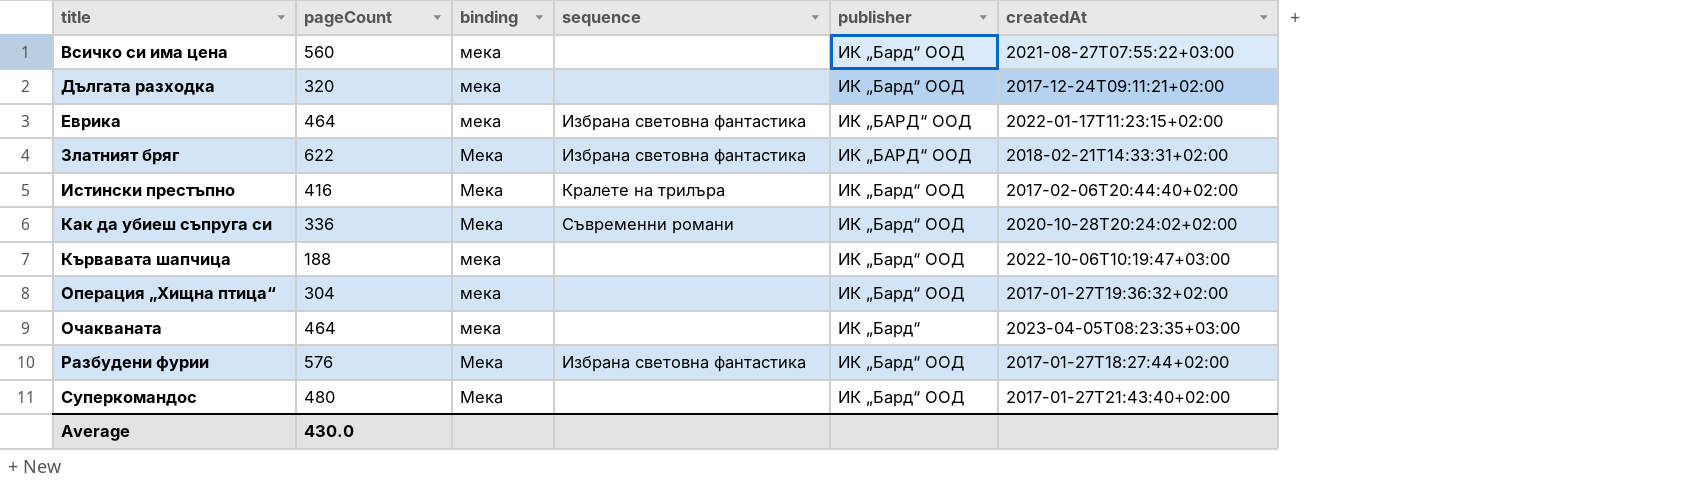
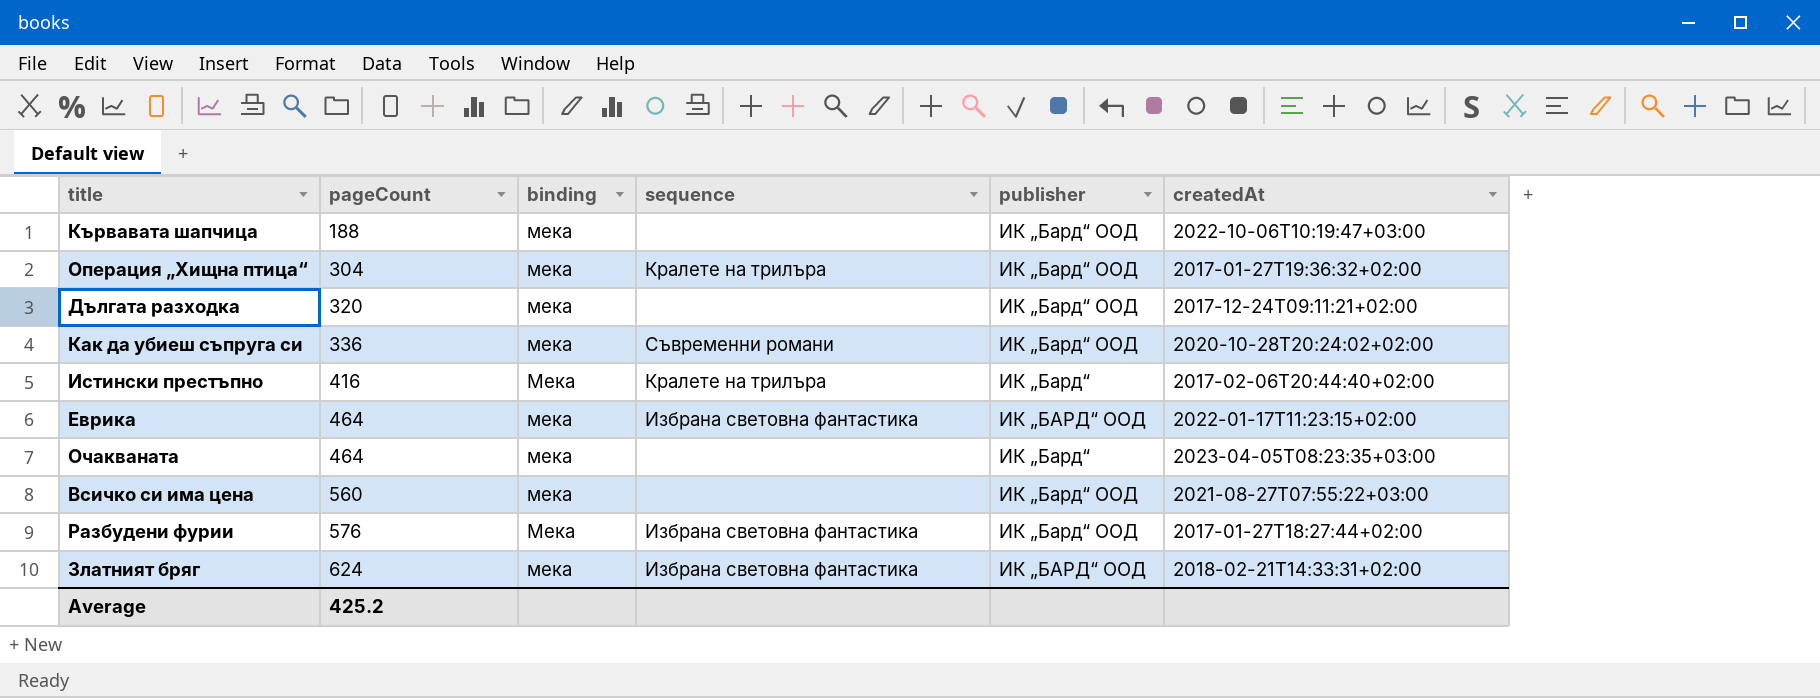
row order: title ascending -> pageCount ascending
row Суперкомандос: 480 | Мека | none | ИК „Бард“ ООД | 2017-01-27T21:43:40+02:00 -> none
Операция „Хищна птица“ | sequence: none -> Кралете на трилъра
Как да убиеш съпруга си | binding: Мека -> мека
Истински престъпно | publisher: ИК „Бард“ ООД -> ИК „Бард“
Златният бряг | pageCount: 622 -> 624
Златният бряг | binding: Мека -> мека
Average | pageCount: 430.0 -> 425.2

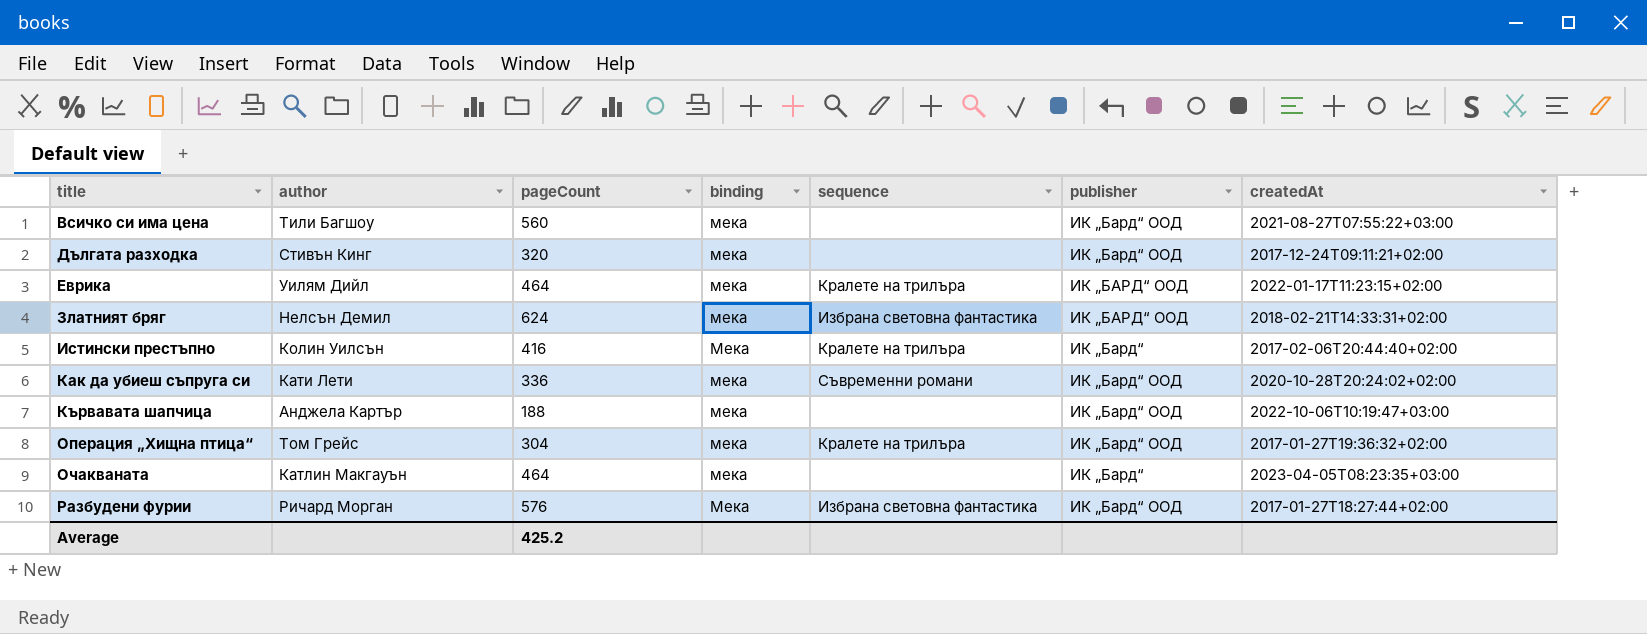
row order: pageCount ascending -> title ascending
column author | position: none -> 2
Еврика | sequence: Избрана световна фантастика -> Кралете на трилъра

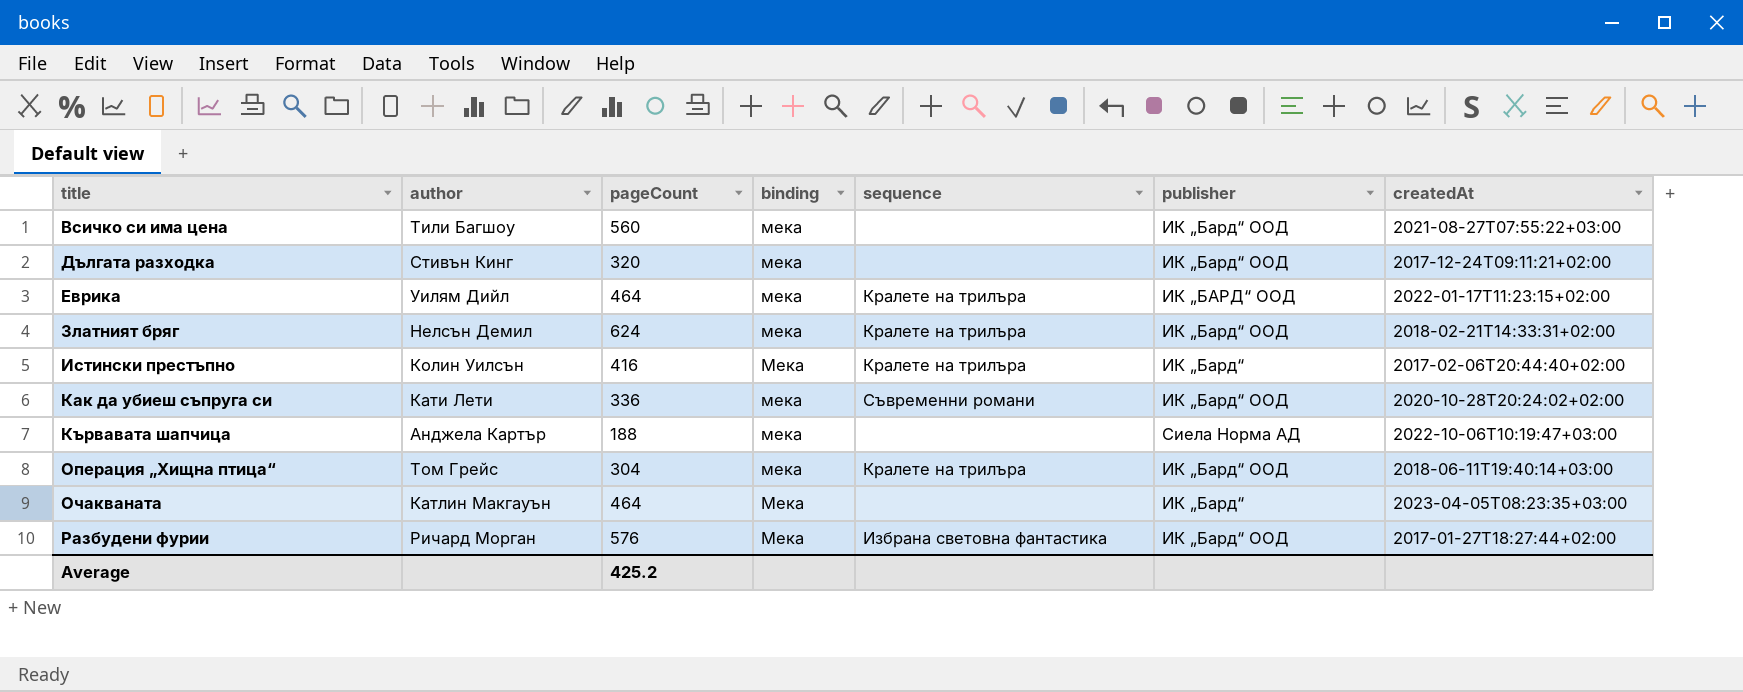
Златният бряг | sequence: Избрана световна фантастика -> Кралете на трилъра
Златният бряг | publisher: ИК „БАРД“ ООД -> ИК „Бард“ ООД
Кървавата шапчица | publisher: ИК „Бард“ ООД -> Сиела Норма АД
Операция „Хищна птица“ | createdAt: 2017-01-27T19:36:32+02:00 -> 2018-06-11T19:40:14+03:00
Очакваната | binding: мека -> Мека

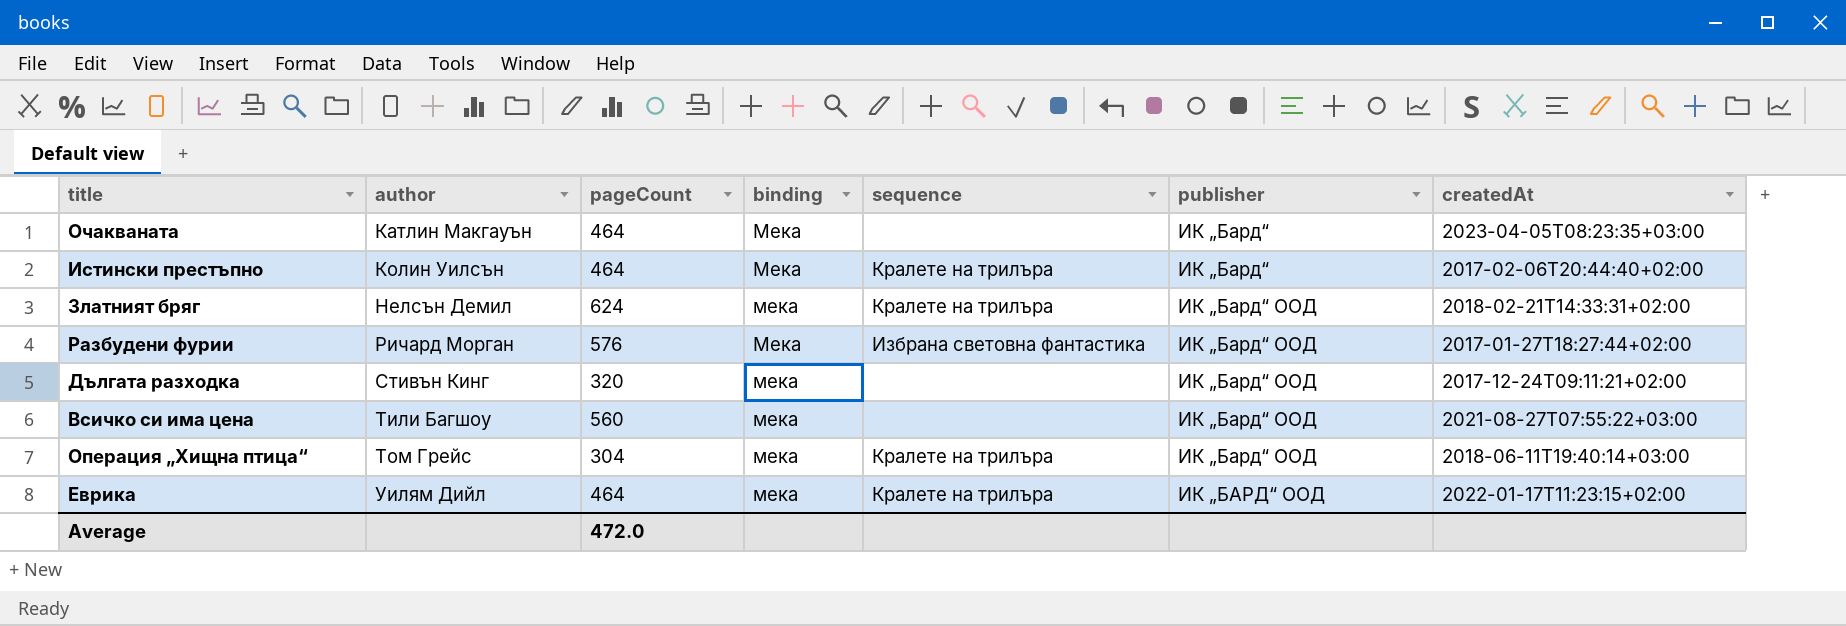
row order: title ascending -> author ascending
row Как да убиеш съпруга си: Кати Лети | 336 | мека | Съвременни романи | ИК „Бард“ ООД | 2020-10-28T20:24:02+02:00 -> none
row Кървавата шапчица: Анджела Картър | 188 | мека | none | Сиела Норма АД | 2022-10-06T10:19:47+03:00 -> none
Истински престъпно | pageCount: 416 -> 464
Average | pageCount: 425.2 -> 472.0

